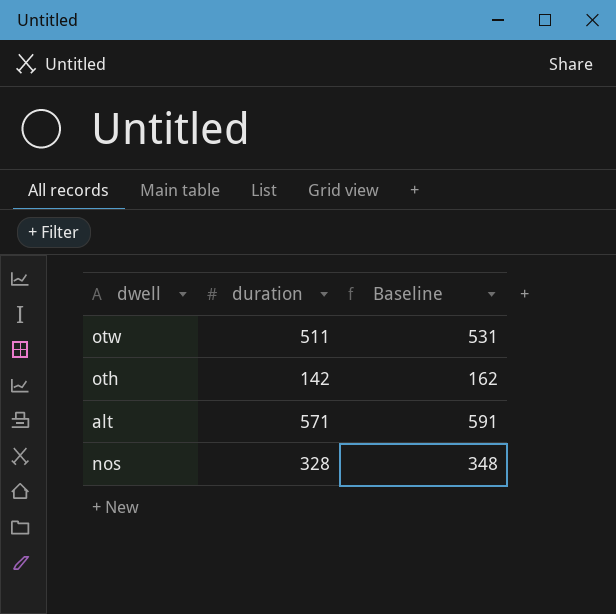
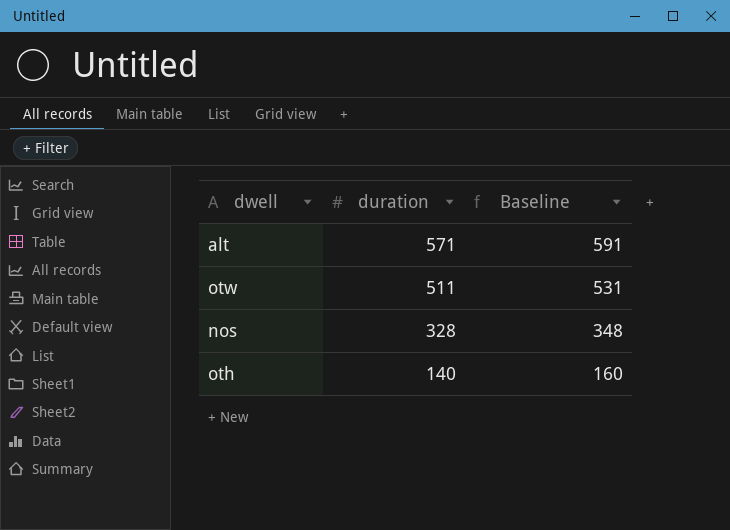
row order: none -> duration descending
oth | duration: 142 -> 140
oth | Baseline: 162 -> 160

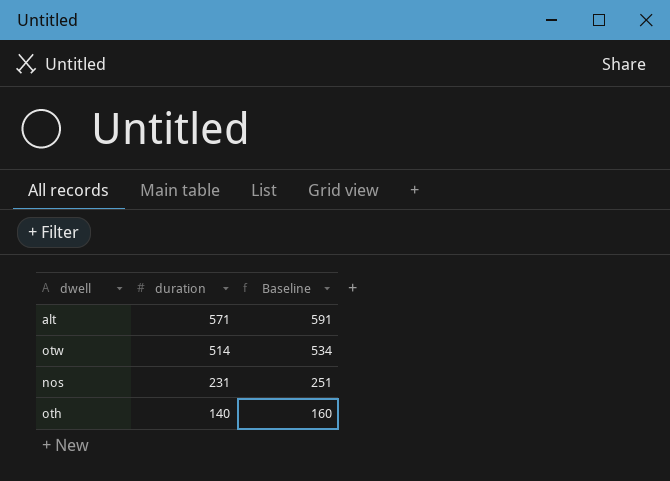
otw | duration: 511 -> 514
otw | Baseline: 531 -> 534
nos | duration: 328 -> 231
nos | Baseline: 348 -> 251

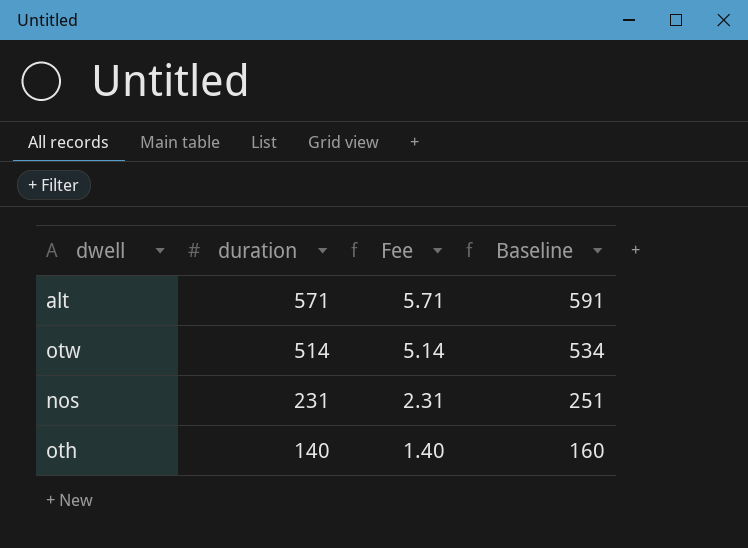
column Fee | formula: none -> [duration] * 0.01

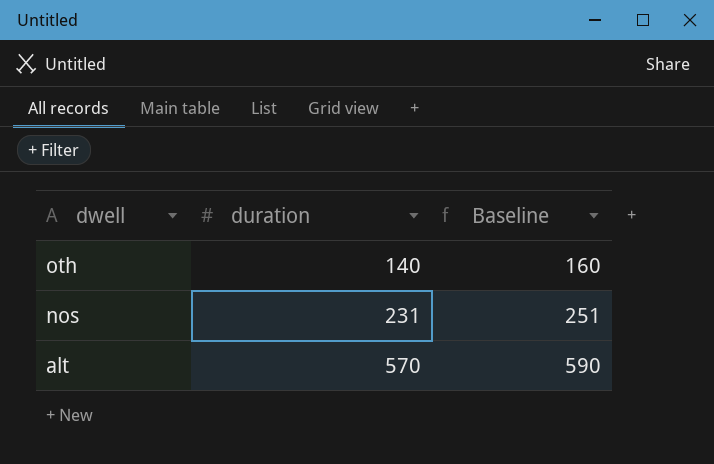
row order: duration descending -> dwell descending
column Fee | formula: [duration] * 0.01 -> none
row otw: 514 | 5.14 | 534 -> none
alt | duration: 571 -> 570
alt | Baseline: 591 -> 590

